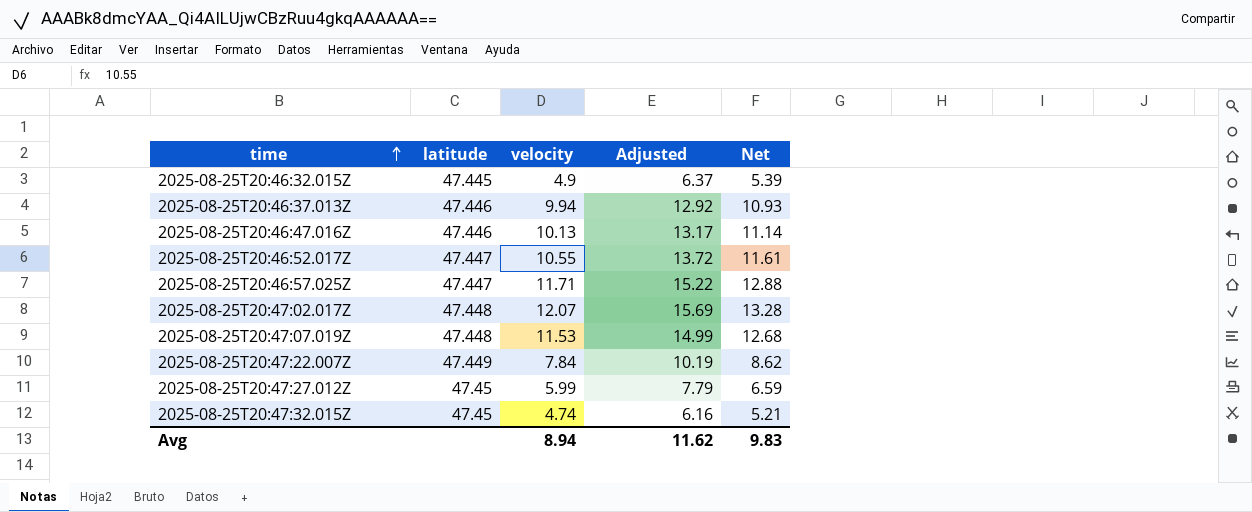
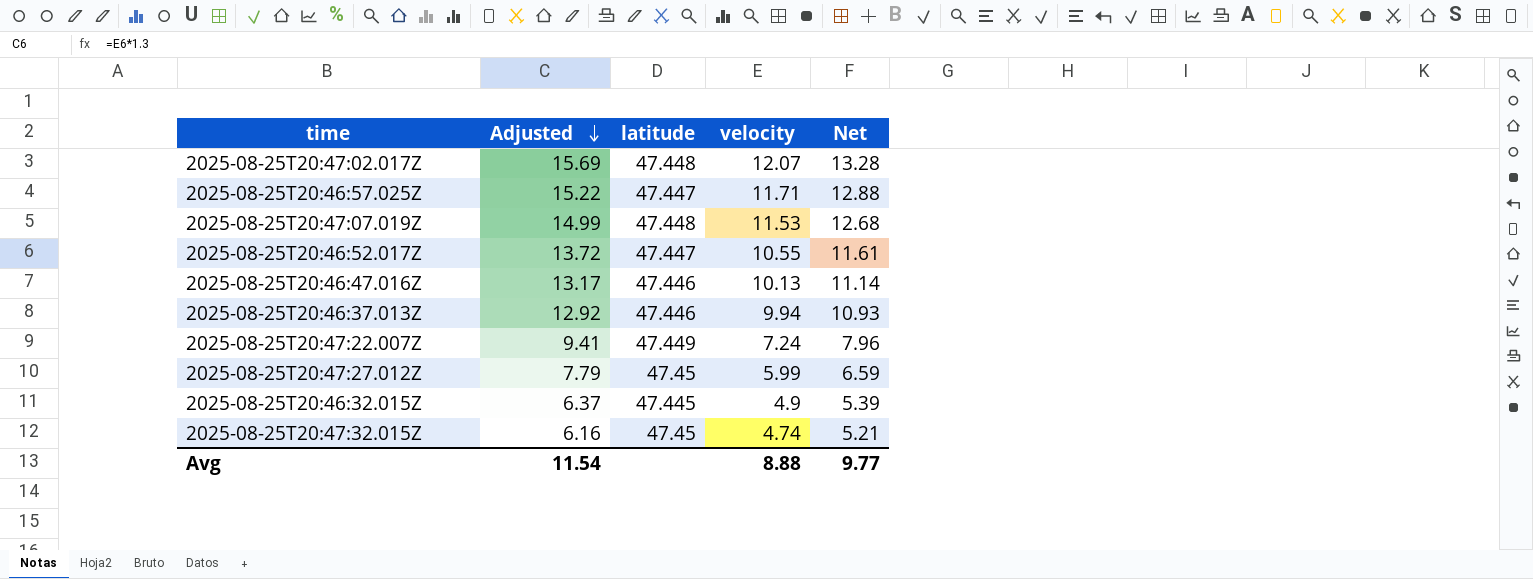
row order: time ascending -> Adjusted descending
column Adjusted | position: 4 -> 2
2025-08-25T20:47:22.007Z | Adjusted: 10.19 -> 9.41
2025-08-25T20:47:22.007Z | velocity: 7.84 -> 7.24
2025-08-25T20:47:22.007Z | Net: 8.62 -> 7.96
Avg | Adjusted: 11.62 -> 11.54
Avg | velocity: 8.94 -> 8.88
Avg | Net: 9.83 -> 9.77

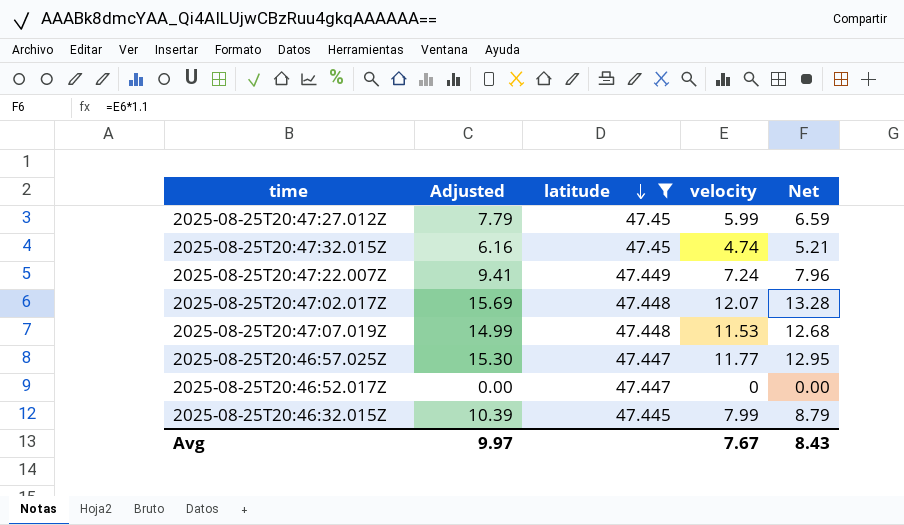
filter: none -> latitude != 47.446
row order: Adjusted descending -> latitude descending
2025-08-25T20:46:57.025Z | Adjusted: 15.22 -> 15.30
2025-08-25T20:46:57.025Z | velocity: 11.71 -> 11.77
2025-08-25T20:46:57.025Z | Net: 12.88 -> 12.95
2025-08-25T20:46:52.017Z | Adjusted: 13.72 -> 0.00
2025-08-25T20:46:52.017Z | velocity: 10.55 -> 0
2025-08-25T20:46:52.017Z | Net: 11.61 -> 0.00
2025-08-25T20:46:32.015Z | Adjusted: 6.37 -> 10.39
2025-08-25T20:46:32.015Z | velocity: 4.9 -> 7.99
2025-08-25T20:46:32.015Z | Net: 5.39 -> 8.79
Avg | Adjusted: 11.54 -> 9.97
Avg | velocity: 8.88 -> 7.67
Avg | Net: 9.77 -> 8.43

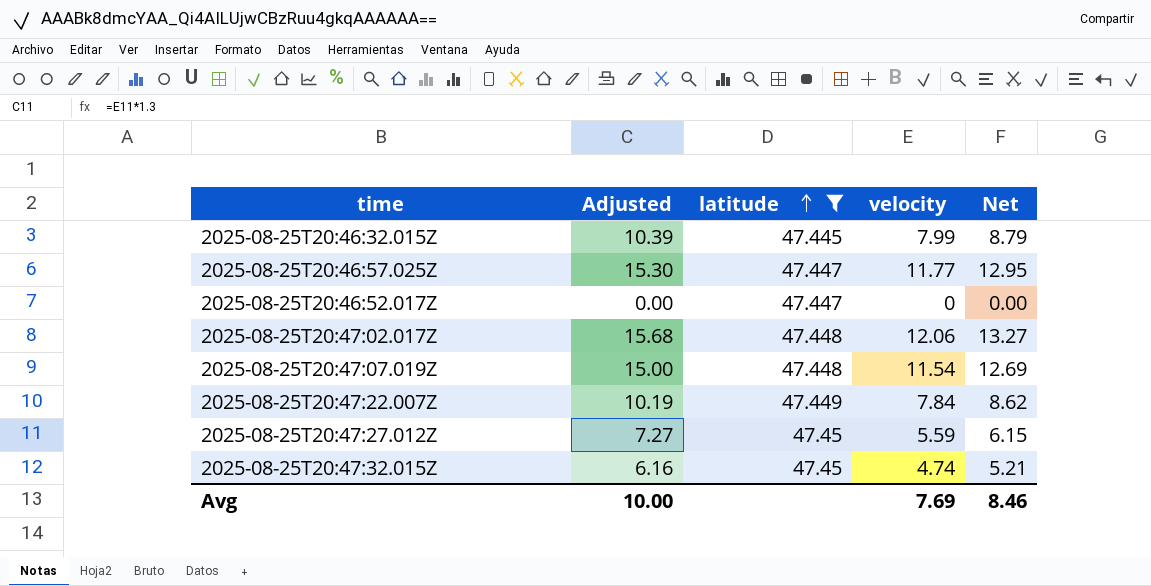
row order: latitude descending -> latitude ascending
2025-08-25T20:47:02.017Z | Adjusted: 15.69 -> 15.68
2025-08-25T20:47:02.017Z | velocity: 12.07 -> 12.06
2025-08-25T20:47:02.017Z | Net: 13.28 -> 13.27
2025-08-25T20:47:07.019Z | Adjusted: 14.99 -> 15.00
2025-08-25T20:47:07.019Z | velocity: 11.53 -> 11.54
2025-08-25T20:47:07.019Z | Net: 12.68 -> 12.69
2025-08-25T20:47:22.007Z | Adjusted: 9.41 -> 10.19
2025-08-25T20:47:22.007Z | velocity: 7.24 -> 7.84
2025-08-25T20:47:22.007Z | Net: 7.96 -> 8.62
2025-08-25T20:47:27.012Z | Adjusted: 7.79 -> 7.27
2025-08-25T20:47:27.012Z | velocity: 5.99 -> 5.59
2025-08-25T20:47:27.012Z | Net: 6.59 -> 6.15
Avg | Adjusted: 9.97 -> 10.00
Avg | velocity: 7.67 -> 7.69
Avg | Net: 8.43 -> 8.46

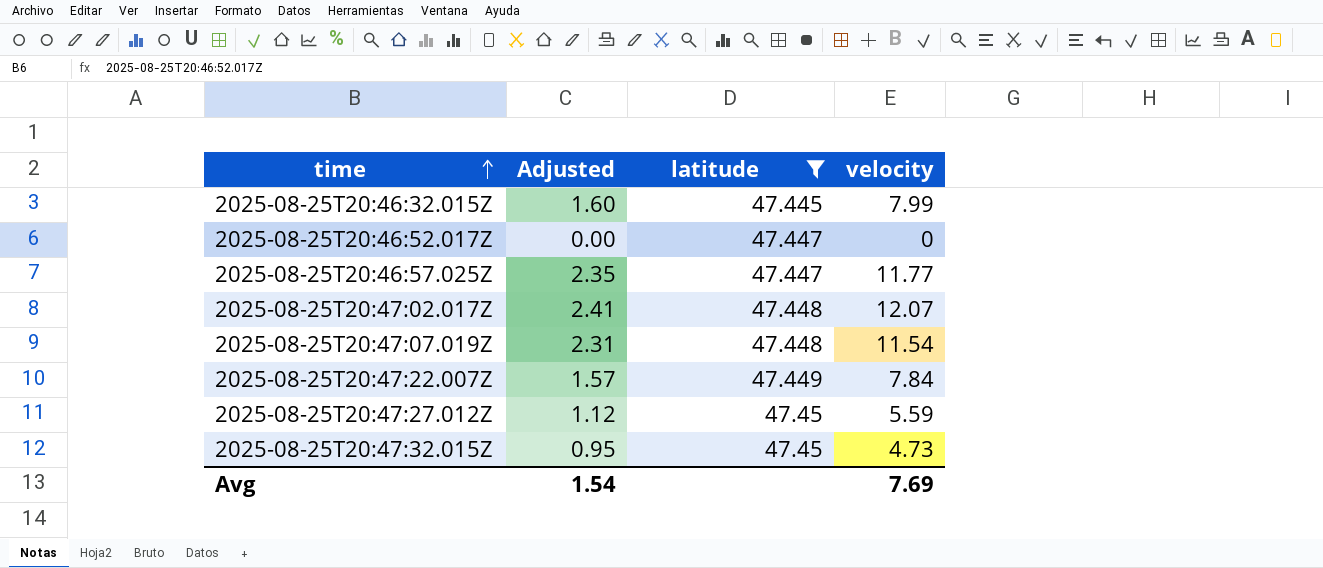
row order: latitude ascending -> time ascending
column Net | formula: [velocity] * 1.1 -> none
column Adjusted | formula: [velocity] * 1.3 -> [velocity] * 0.2
2025-08-25T20:47:02.017Z | velocity: 12.06 -> 12.07
2025-08-25T20:47:32.015Z | velocity: 4.74 -> 4.73
Avg | Adjusted: 10.00 -> 1.54

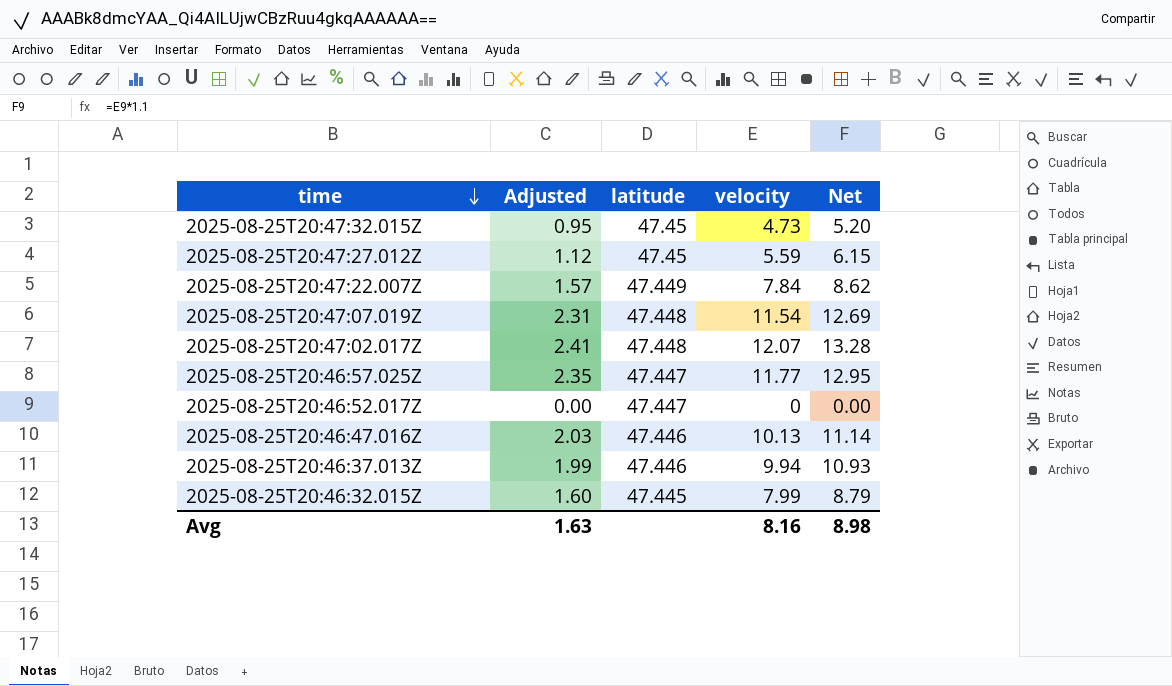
filter: latitude != 47.446 -> none
row order: time ascending -> time descending
column Net | formula: none -> [velocity] * 1.1
Avg | Adjusted: 1.54 -> 1.63
Avg | velocity: 7.69 -> 8.16

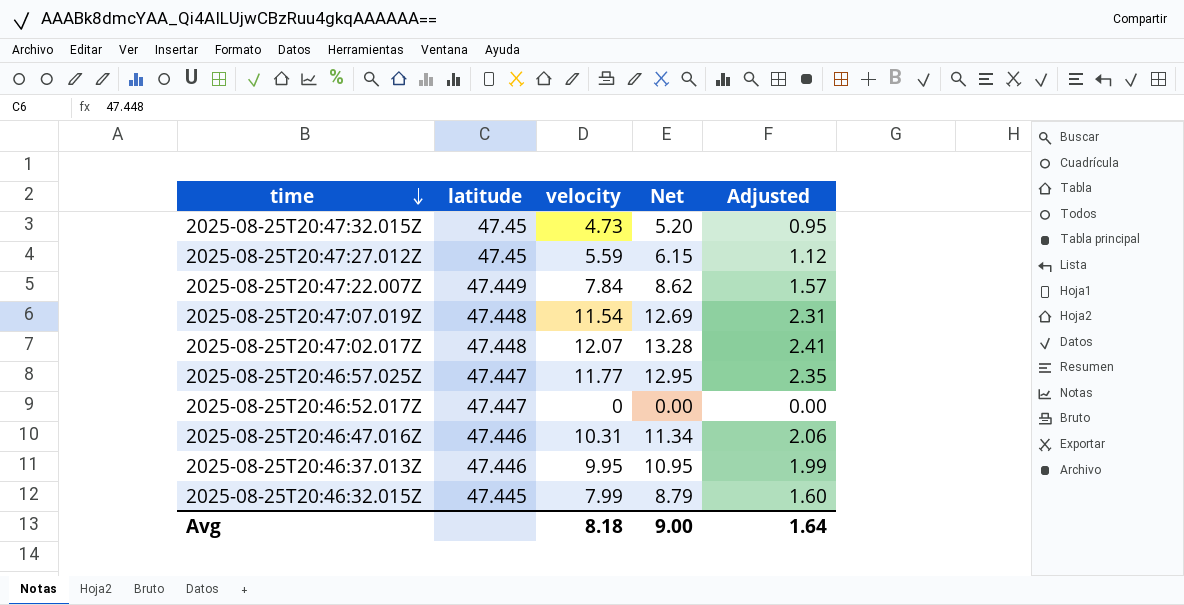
column Adjusted | position: 2 -> 5
2025-08-25T20:46:47.016Z | velocity: 10.13 -> 10.31
2025-08-25T20:46:47.016Z | Net: 11.14 -> 11.34
2025-08-25T20:46:47.016Z | Adjusted: 2.03 -> 2.06
2025-08-25T20:46:37.013Z | velocity: 9.94 -> 9.95
2025-08-25T20:46:37.013Z | Net: 10.93 -> 10.95
Avg | velocity: 8.16 -> 8.18
Avg | Net: 8.98 -> 9.00
Avg | Adjusted: 1.63 -> 1.64

